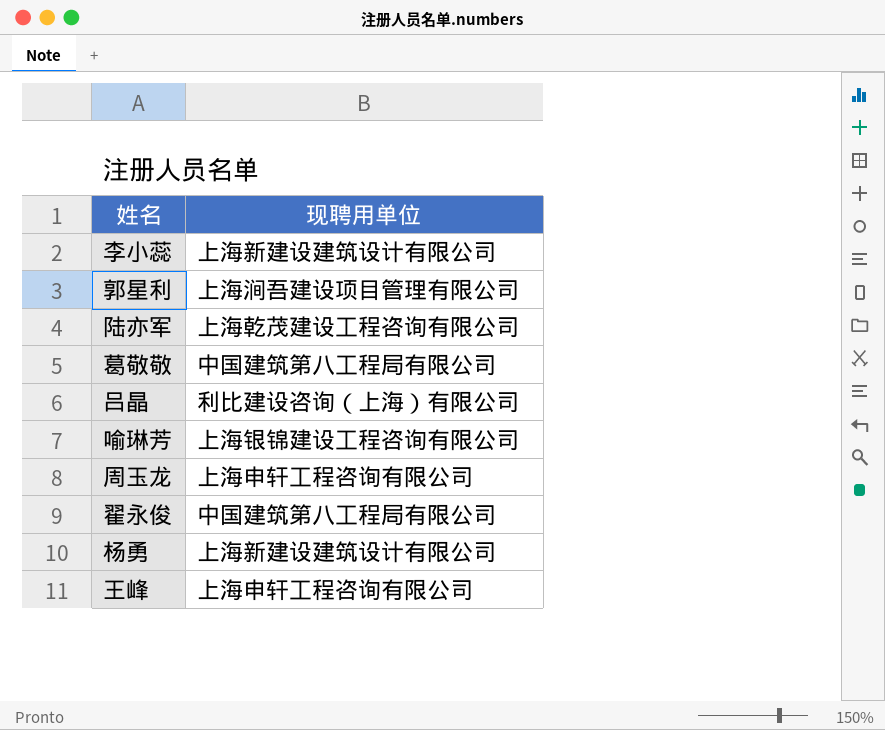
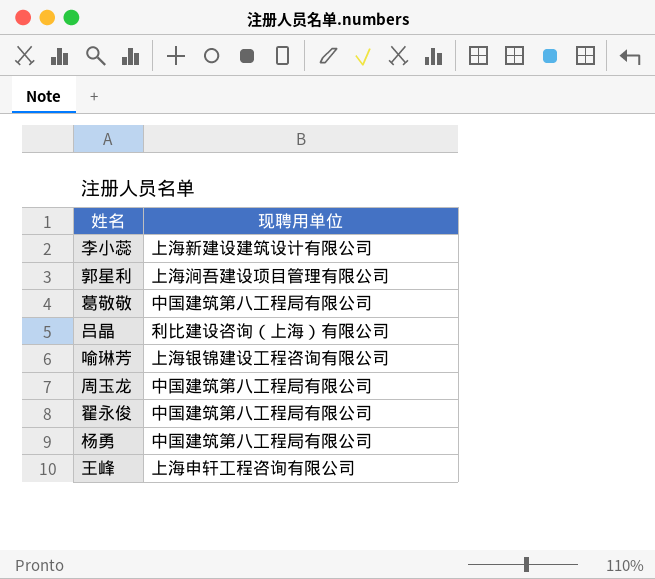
row 陆亦军: 上海乾茂建设工程咨询有限公司 -> none
周玉龙 | 现聘用单位: 上海申轩工程咨询有限公司 -> 中国建筑第八工程局有限公司
杨勇 | 现聘用单位: 上海新建设建筑设计有限公司 -> 中国建筑第八工程局有限公司

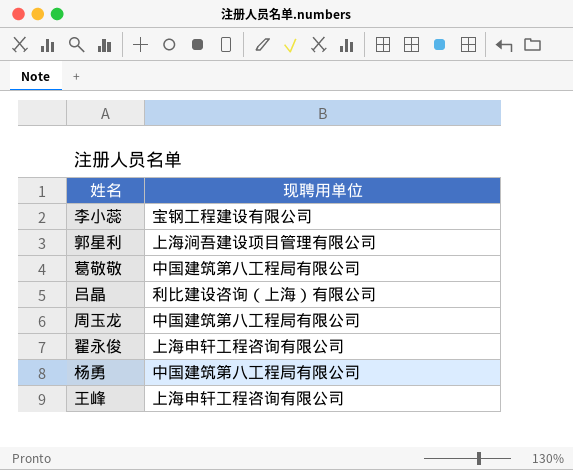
row 喻琳芳: 上海银锦建设工程咨询有限公司 -> none
李小蕊 | 现聘用单位: 上海新建设建筑设计有限公司 -> 宝钢工程建设有限公司
翟永俊 | 现聘用单位: 中国建筑第八工程局有限公司 -> 上海申轩工程咨询有限公司

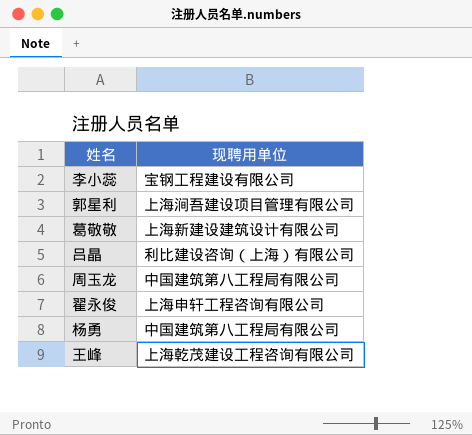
葛敬敬 | 现聘用单位: 中国建筑第八工程局有限公司 -> 上海新建设建筑设计有限公司
王峰 | 现聘用单位: 上海申轩工程咨询有限公司 -> 上海乾茂建设工程咨询有限公司

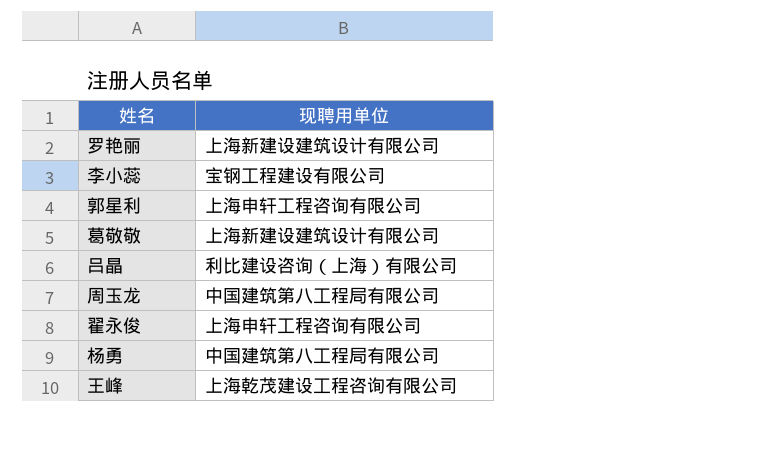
row 罗艳丽: none -> 上海新建设建筑设计有限公司
郭星利 | 现聘用单位: 上海涧吾建设项目管理有限公司 -> 上海申轩工程咨询有限公司

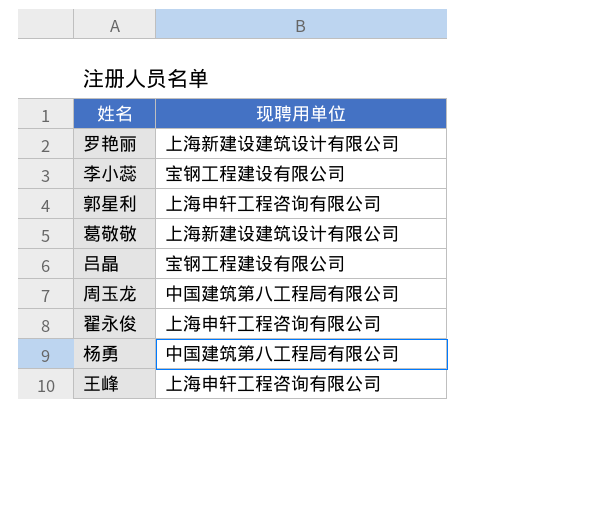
吕晶 | 现聘用单位: 利比建设咨询（上海）有限公司 -> 宝钢工程建设有限公司
王峰 | 现聘用单位: 上海乾茂建设工程咨询有限公司 -> 上海申轩工程咨询有限公司

